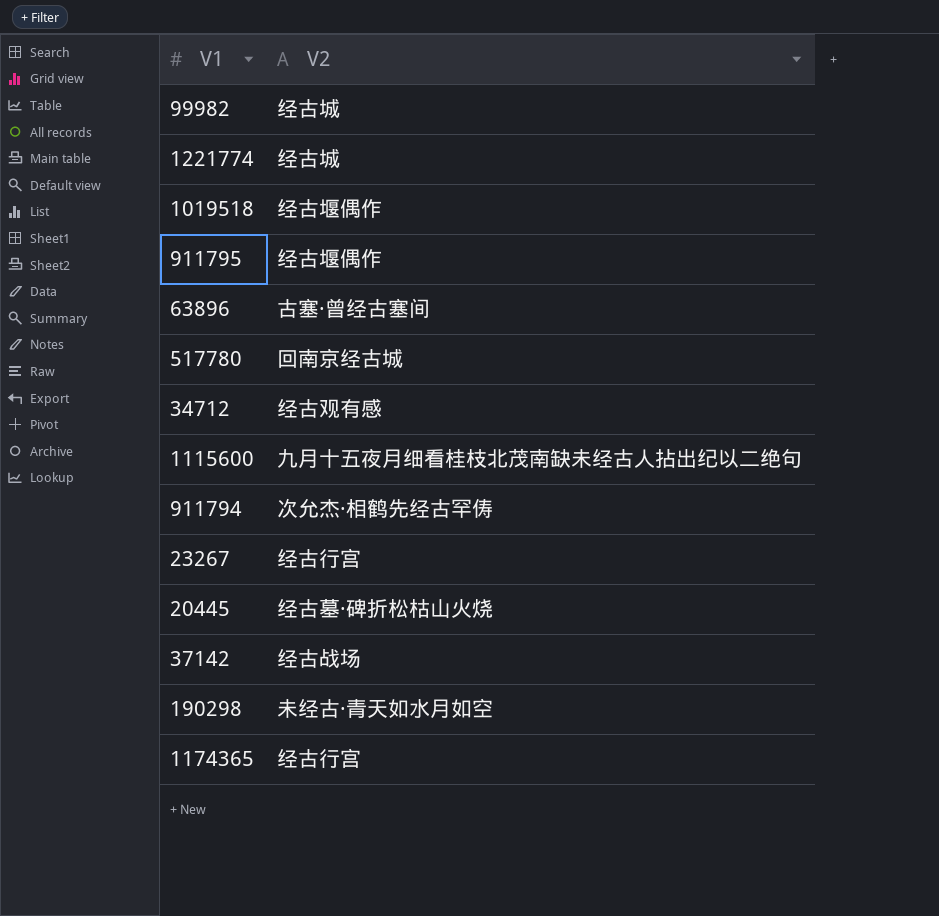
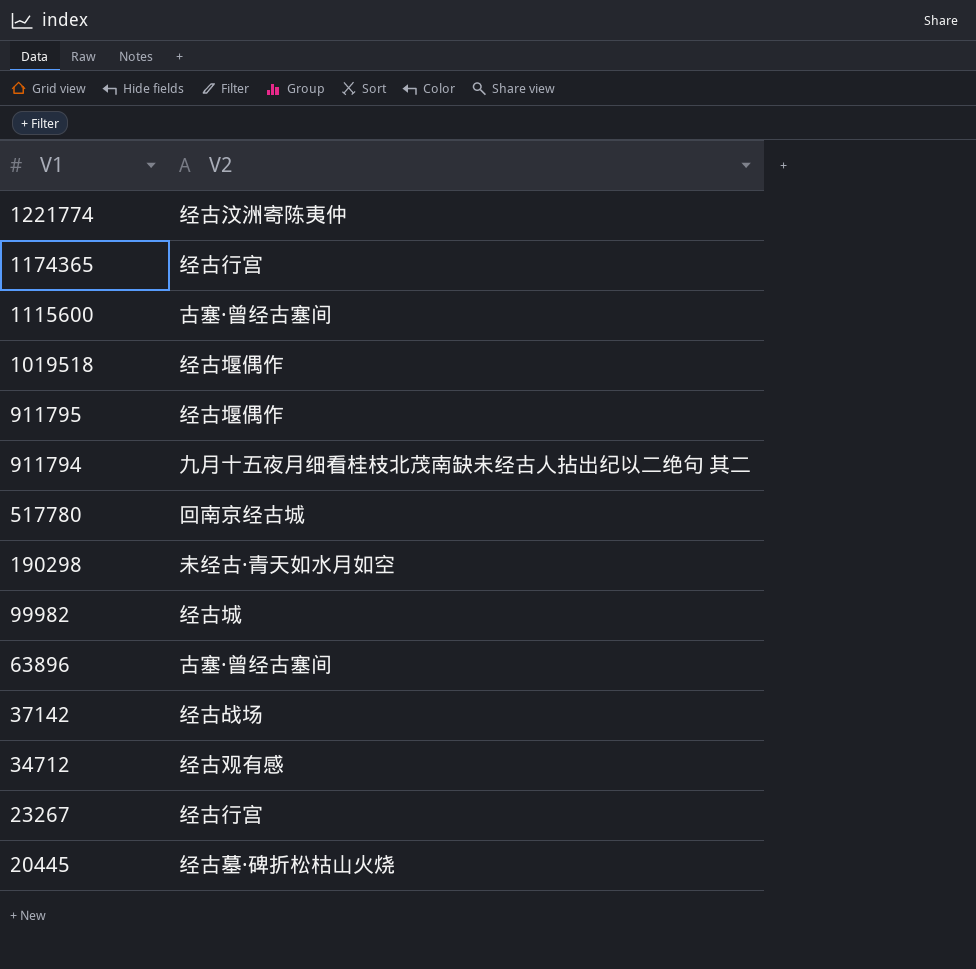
row order: none -> V1 descending
1221774 | V2: 经古城 -> 经古汶洲寄陈夷仲
1115600 | V2: 九月十五夜月细看桂枝北茂南缺未经古人拈出纪以二绝句 -> 古塞·曾经古塞间
911794 | V2: 次允杰·相鹤先经古罕俦 -> 九月十五夜月细看桂枝北茂南缺未经古人拈出纪以二绝句 其二

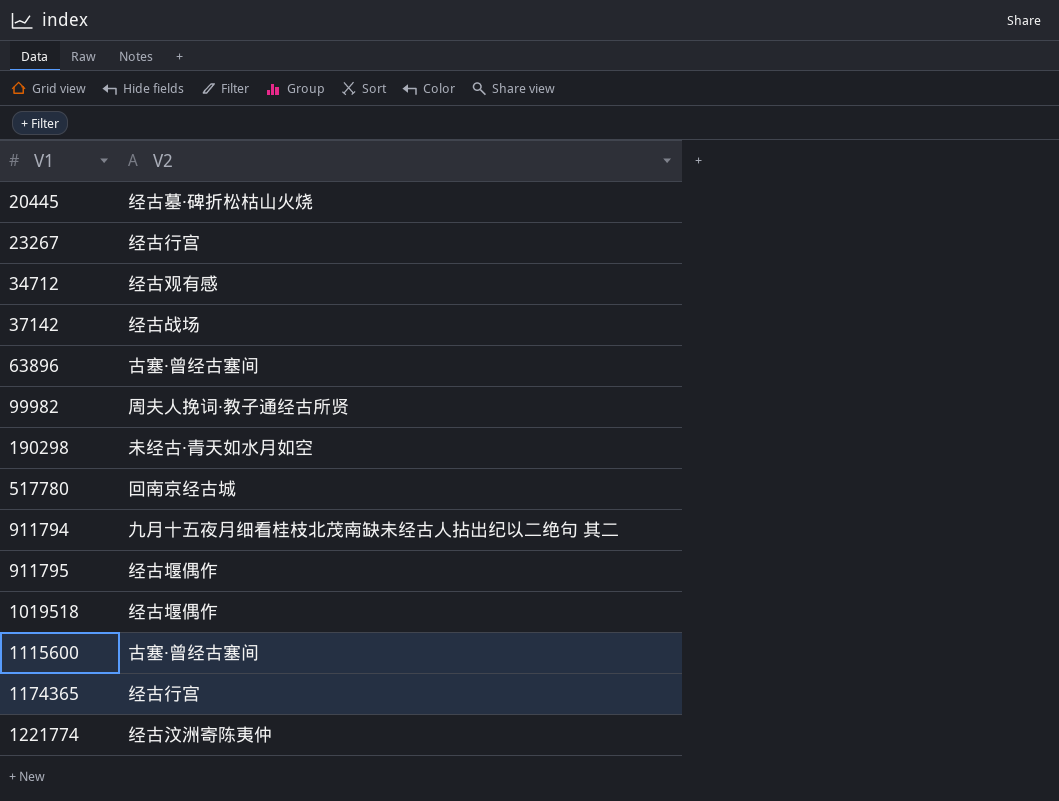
row order: V1 descending -> V1 ascending
99982 | V2: 经古城 -> 周夫人挽词·教子通经古所贤

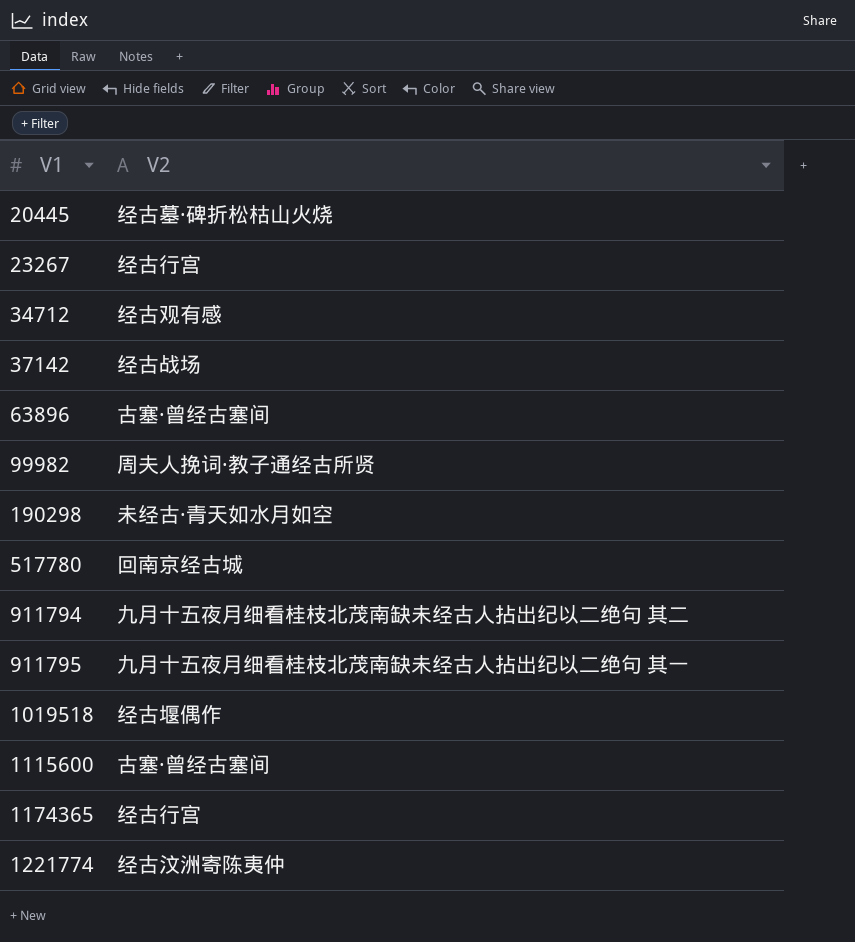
911795 | V2: 经古堰偶作 -> 九月十五夜月细看桂枝北茂南缺未经古人拈出纪以二绝句 其一

